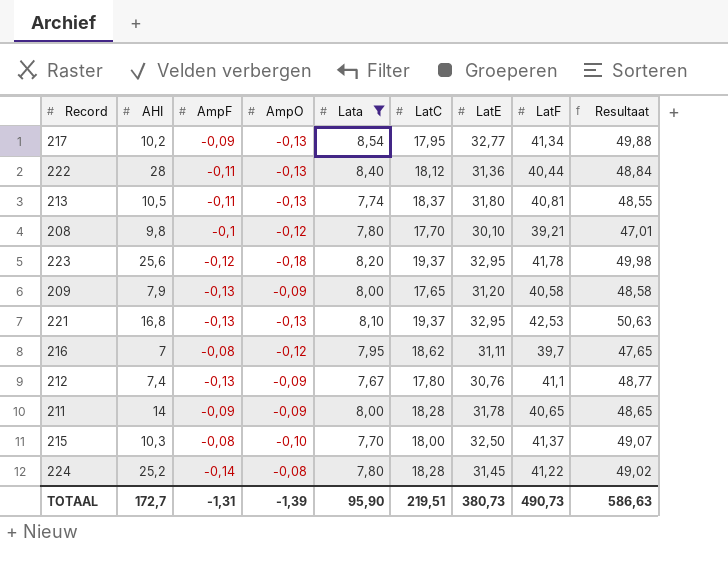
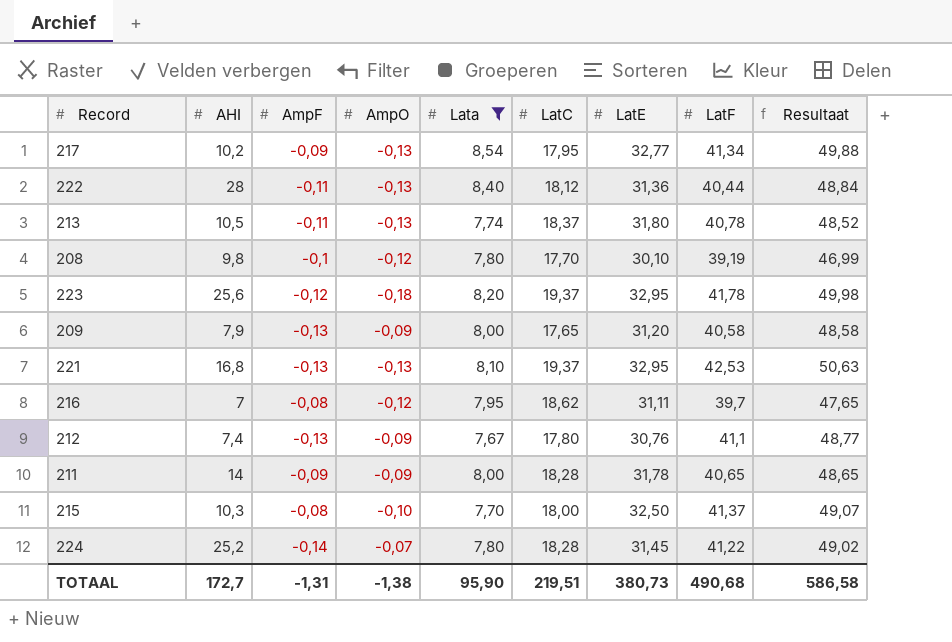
213 | LatF: 40,81 -> 40,78
213 | Resultaat: 48,55 -> 48,52
208 | LatF: 39,21 -> 39,19
208 | Resultaat: 47,01 -> 46,99
224 | AmpO: -0,08 -> -0,07
TOTAAL | AmpO: -1,39 -> -1,38
TOTAAL | LatF: 490,73 -> 490,68
TOTAAL | Resultaat: 586,63 -> 586,58

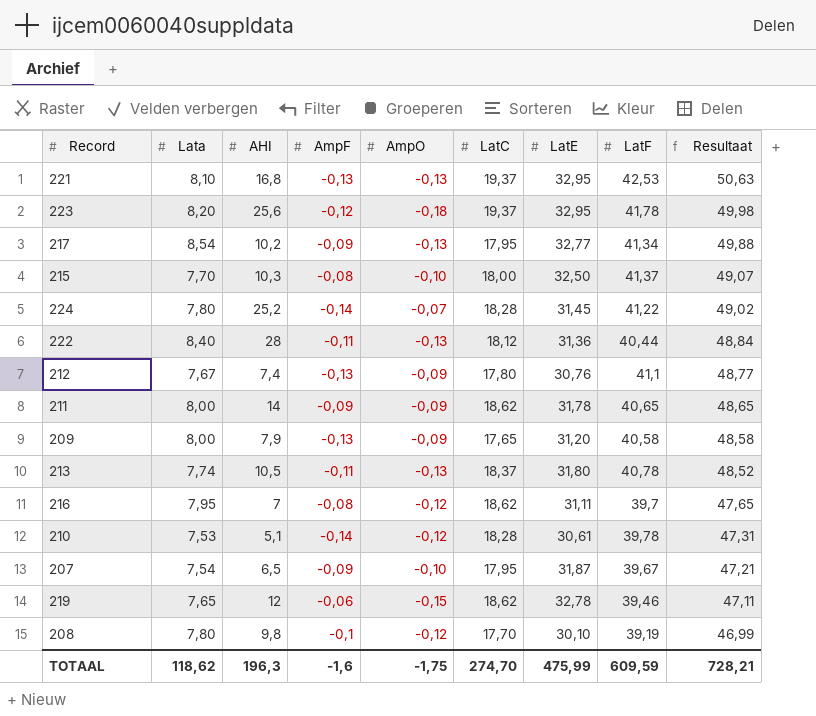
filter: Lata >= 7,67 -> none
row order: none -> Resultaat descending
column Lata | position: 5 -> 2
211 | LatC: 18,28 -> 18,62
TOTAAL | Lata: 95,90 -> 118,62
TOTAAL | AHI: 172,7 -> 196,3
TOTAAL | AmpF: -1,31 -> -1,6
TOTAAL | AmpO: -1,38 -> -1,75
TOTAAL | LatC: 219,51 -> 274,70
TOTAAL | LatE: 380,73 -> 475,99
TOTAAL | LatF: 490,68 -> 609,59
TOTAAL | Resultaat: 586,58 -> 728,21

